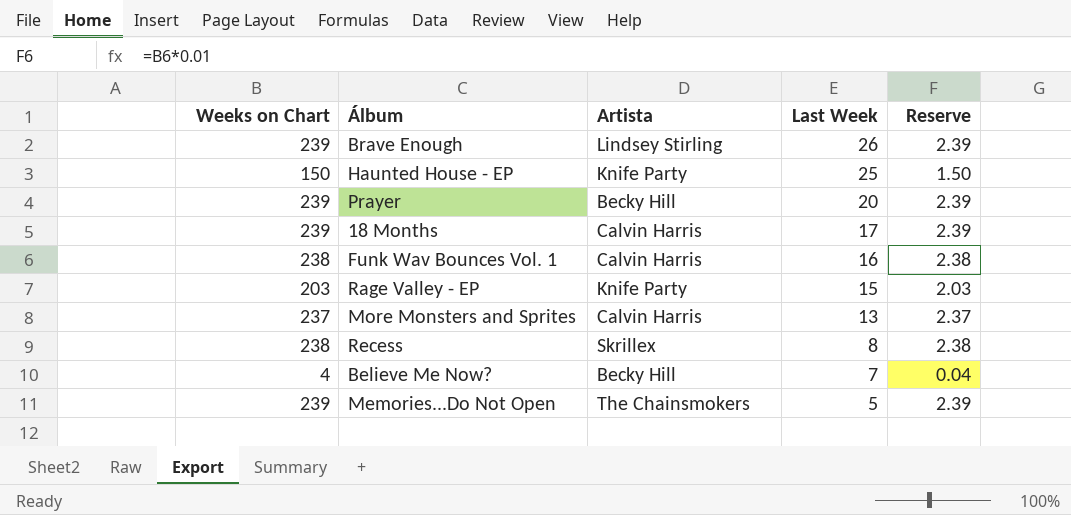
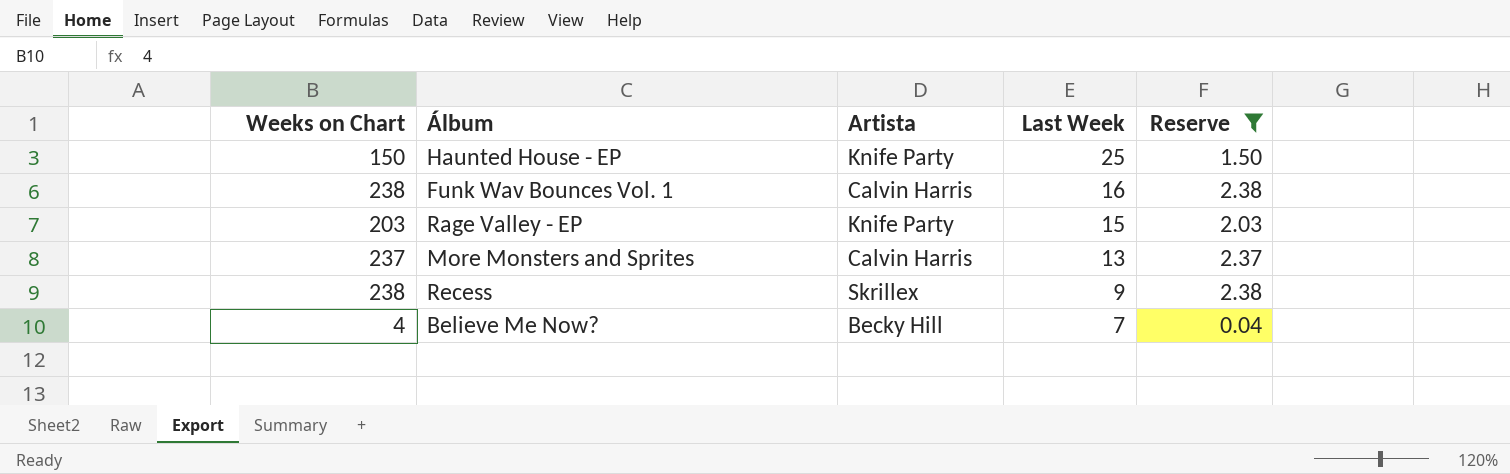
filter: none -> Reserve != 2.39
Recess | Last Week: 8 -> 9

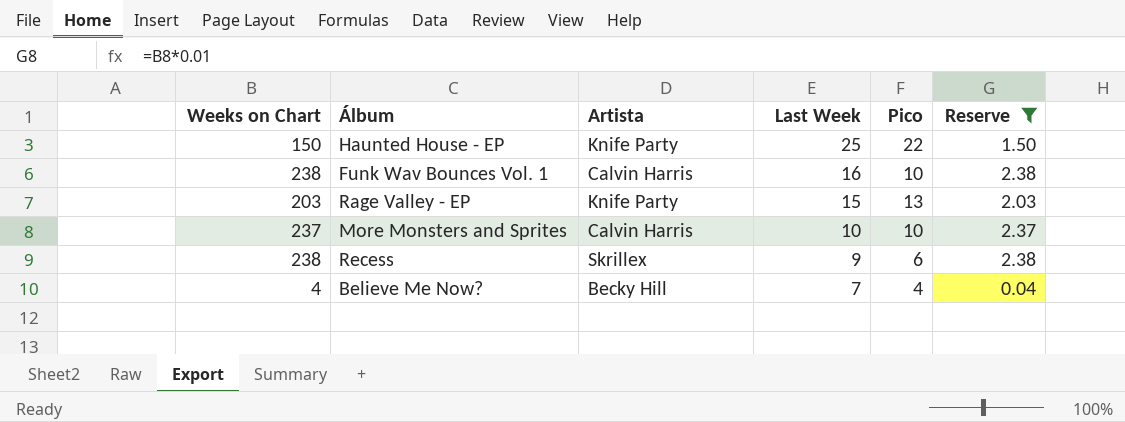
column Pico | position: none -> 5
More Monsters and Sprites | Last Week: 13 -> 10

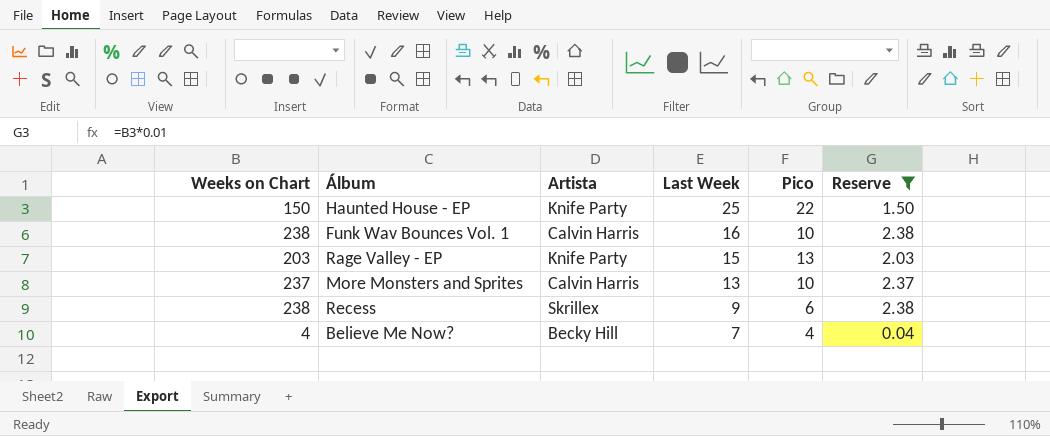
More Monsters and Sprites | Last Week: 10 -> 13

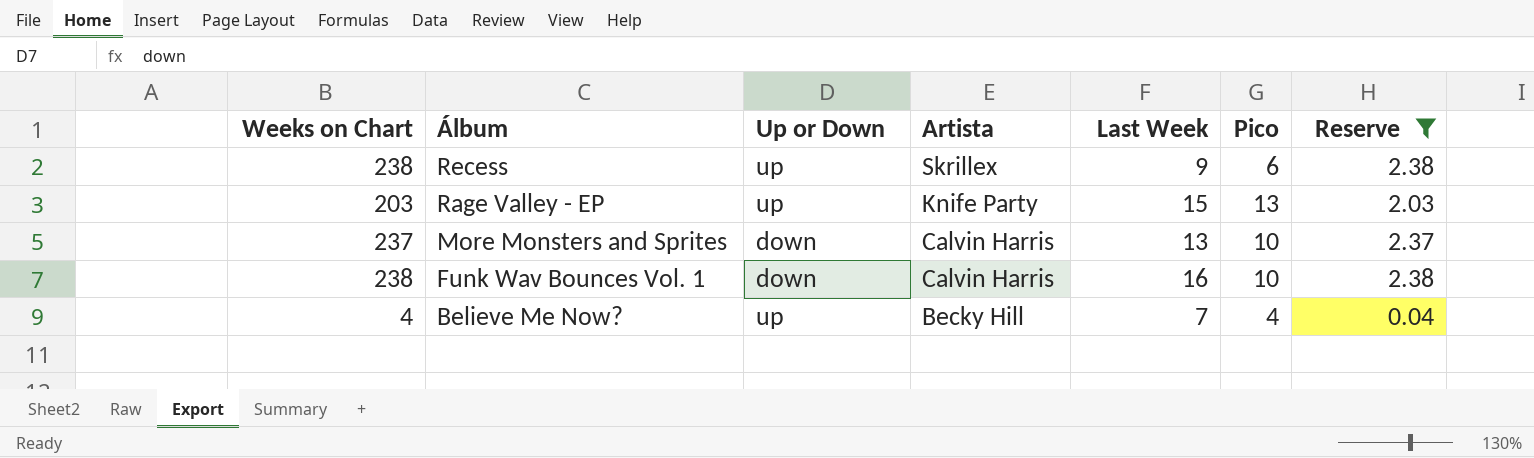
row order: Last Week descending -> Álbum descending
column Up or Down | position: none -> 3
row Haunted House - EP: 150 | Knife Party | 25 | 22 | 1.50 -> none

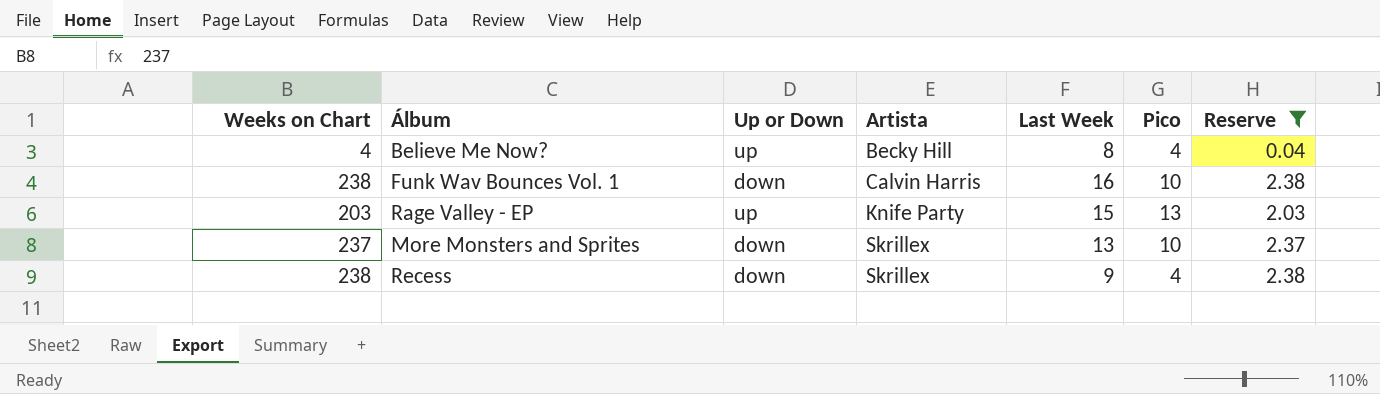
row order: Álbum descending -> Artista ascending
Believe Me Now? | Last Week: 7 -> 8
More Monsters and Sprites | Artista: Calvin Harris -> Skrillex
Recess | Up or Down: up -> down
Recess | Pico: 6 -> 4

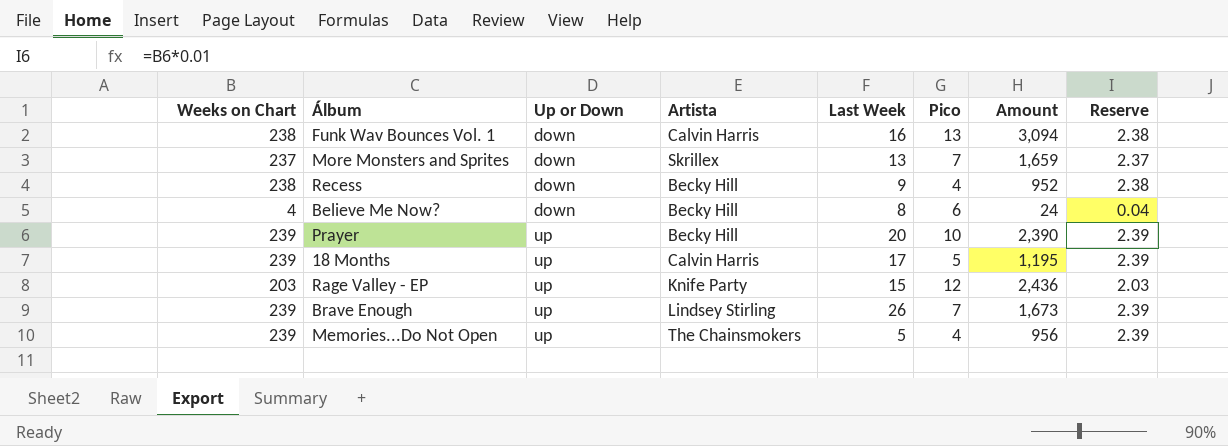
filter: Reserve != 2.39 -> none
row order: Artista ascending -> Up or Down ascending
column Amount | formula: none -> [Weeks on Chart] * [Pico]
Funk Wav Bounces Vol. 1 | Pico: 10 -> 13
More Monsters and Sprites | Pico: 10 -> 7
Recess | Artista: Skrillex -> Becky Hill
Believe Me Now? | Up or Down: up -> down
Believe Me Now? | Pico: 4 -> 6
Rage Valley - EP | Pico: 13 -> 12

